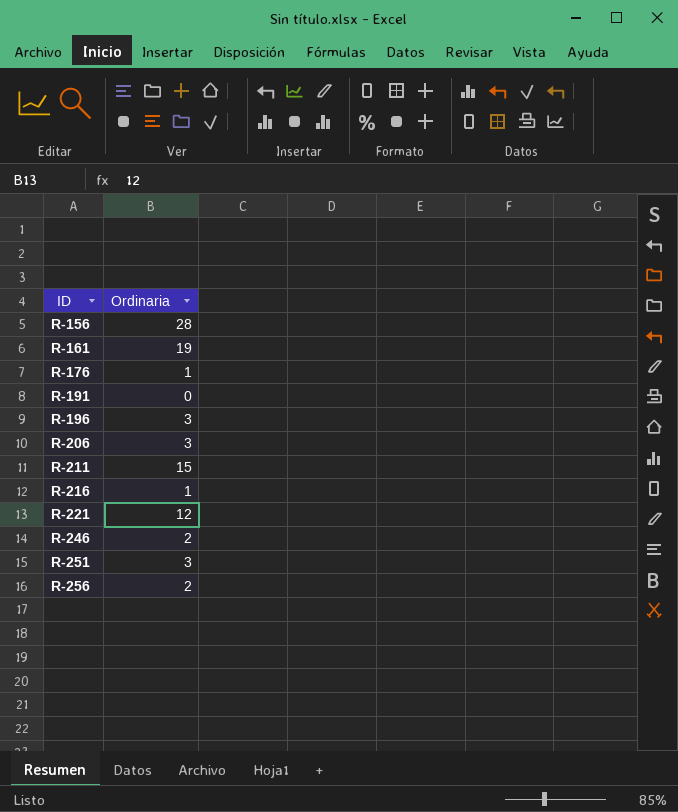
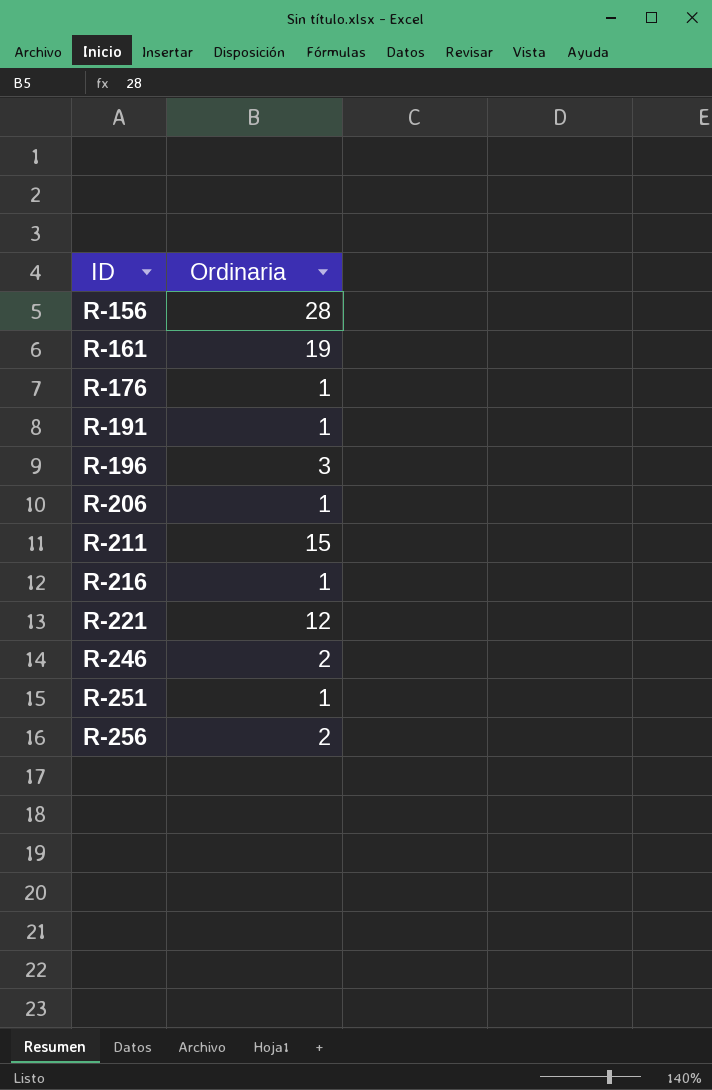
R-191 | Ordinaria: 0 -> 1
R-206 | Ordinaria: 3 -> 1
R-251 | Ordinaria: 3 -> 1

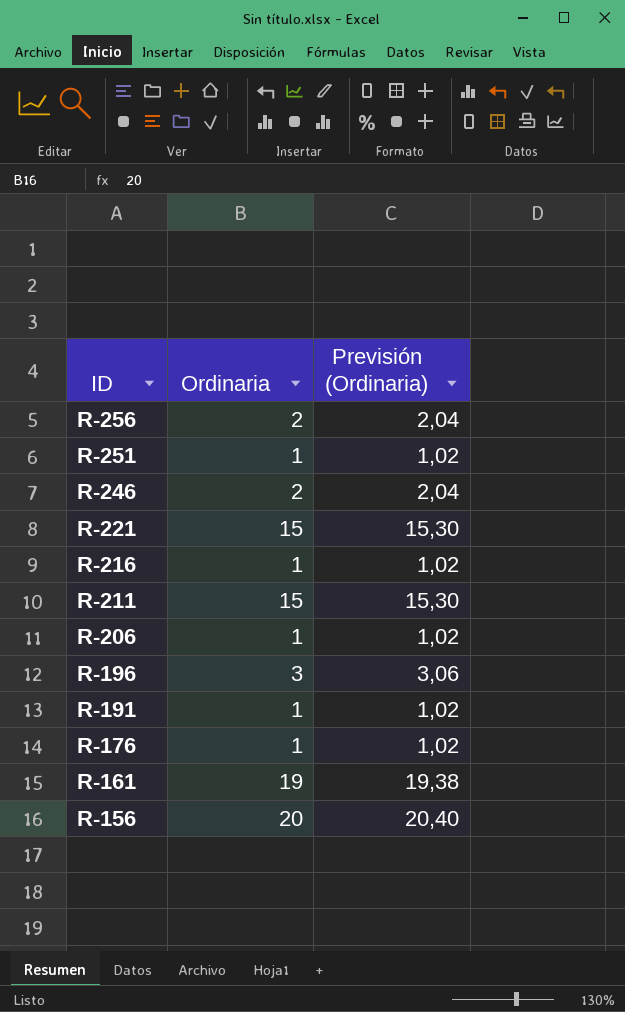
row order: ID ascending -> ID descending
column Previsión (Ordinaria) | formula: none -> [Ordinaria] * 1,02
R-221 | Ordinaria: 12 -> 15
R-156 | Ordinaria: 28 -> 20

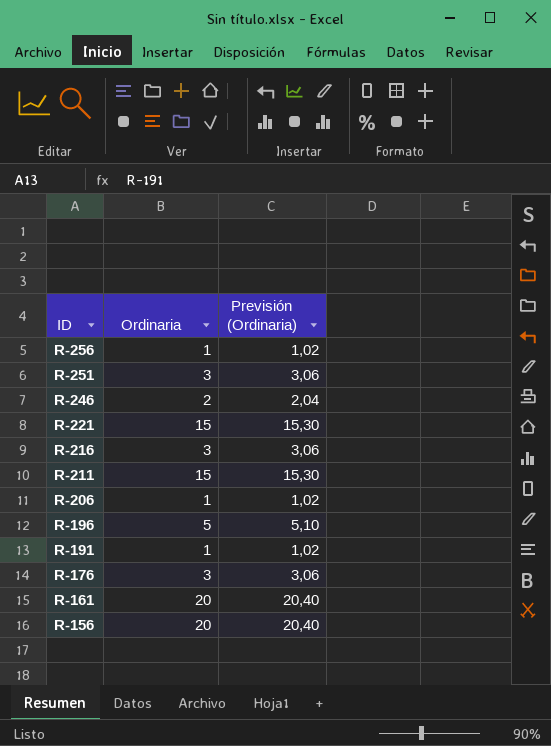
R-256 | Ordinaria: 2 -> 1
R-256 | Previsión (Ordinaria): 2,04 -> 1,02
R-251 | Ordinaria: 1 -> 3
R-251 | Previsión (Ordinaria): 1,02 -> 3,06
R-216 | Ordinaria: 1 -> 3
R-216 | Previsión (Ordinaria): 1,02 -> 3,06
R-196 | Ordinaria: 3 -> 5
R-196 | Previsión (Ordinaria): 3,06 -> 5,10
R-176 | Ordinaria: 1 -> 3
R-176 | Previsión (Ordinaria): 1,02 -> 3,06
R-161 | Ordinaria: 19 -> 20
R-161 | Previsión (Ordinaria): 19,38 -> 20,40

